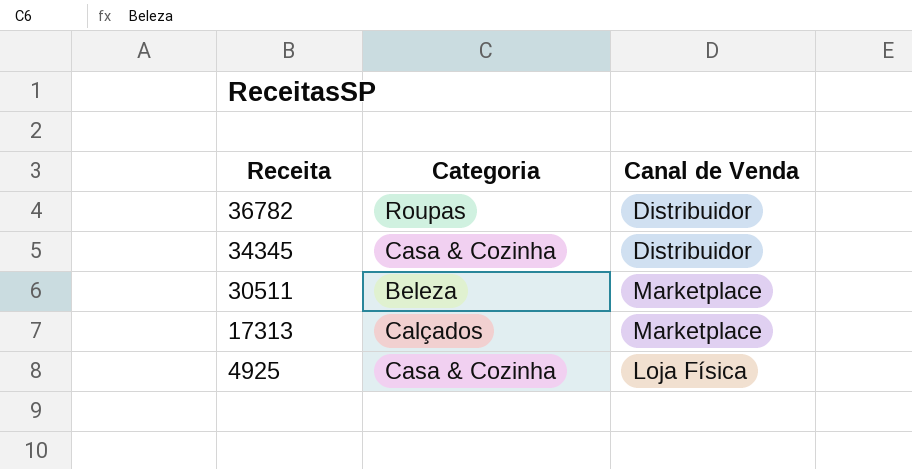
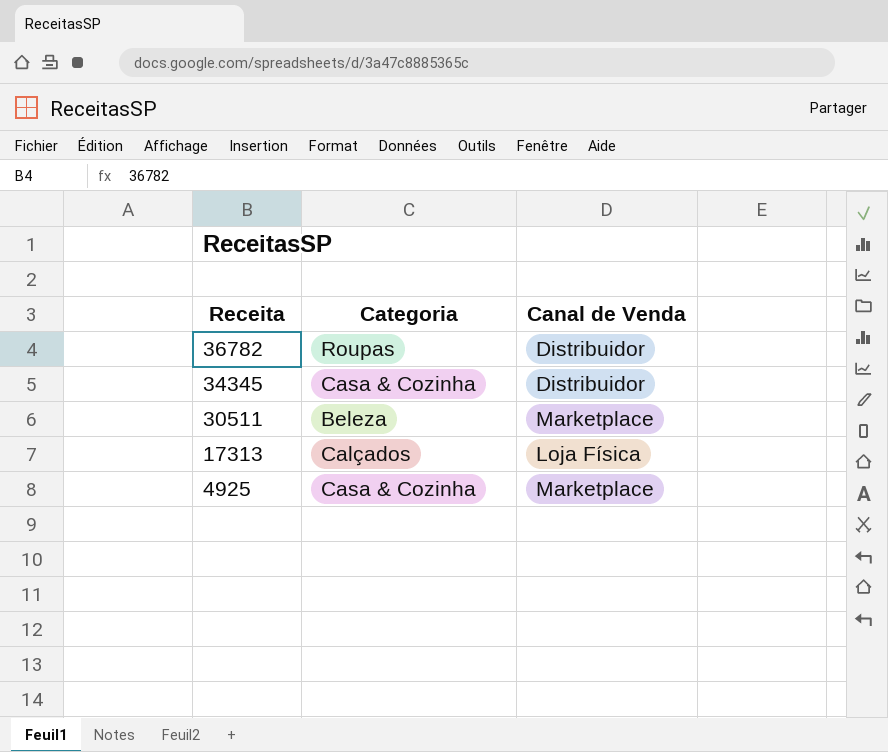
17313 | Canal de Venda: Marketplace -> Loja Física
4925 | Canal de Venda: Loja Física -> Marketplace

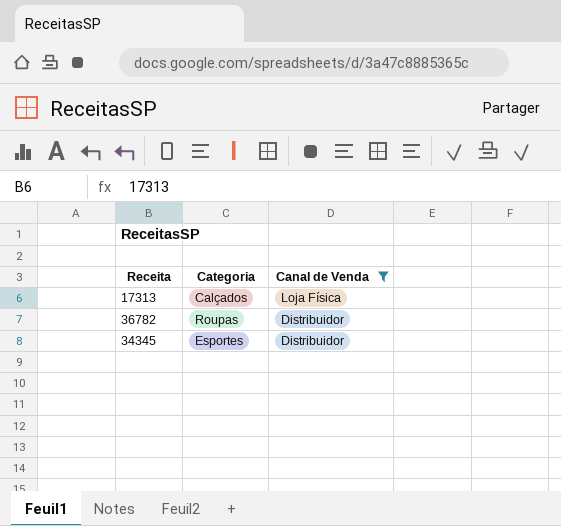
filter: none -> Canal de Venda != Marketplace
row order: Receita descending -> Canal de Venda descending
34345 | Categoria: Casa & Cozinha -> Esportes

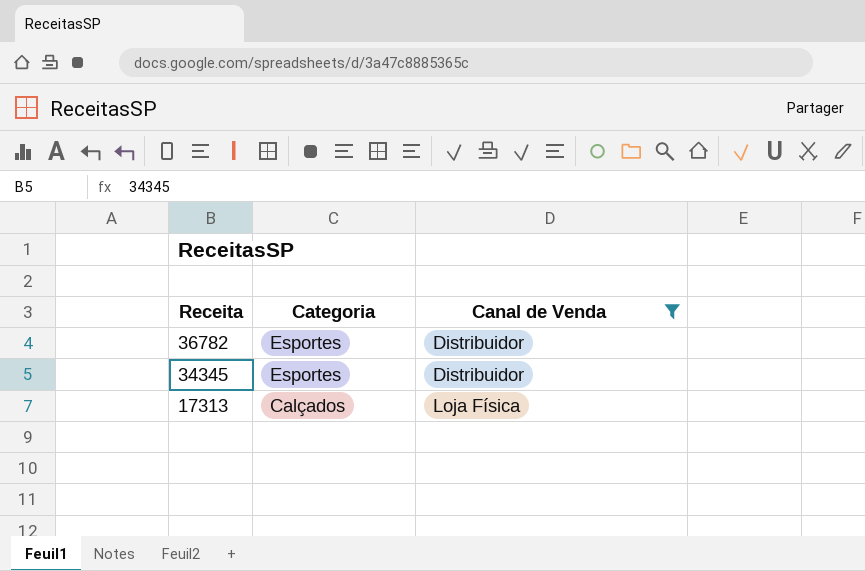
row order: Canal de Venda descending -> Receita descending
36782 | Categoria: Roupas -> Esportes

